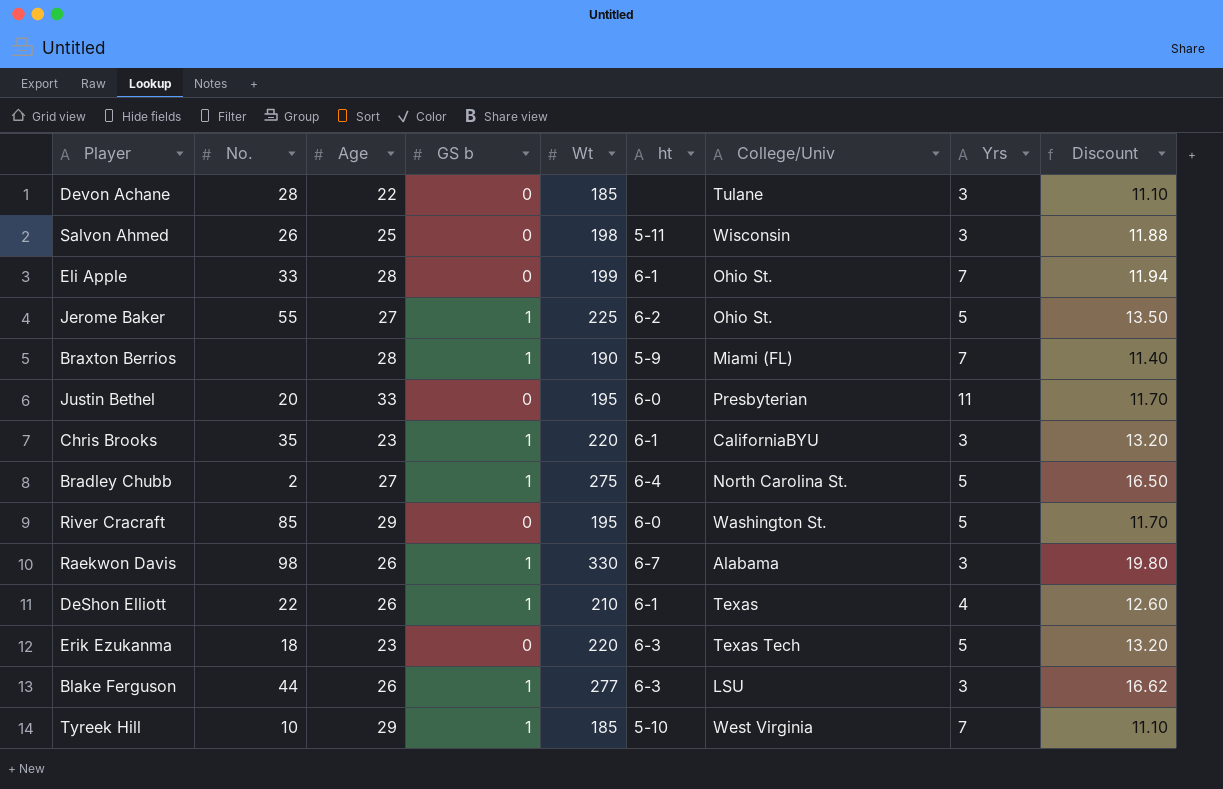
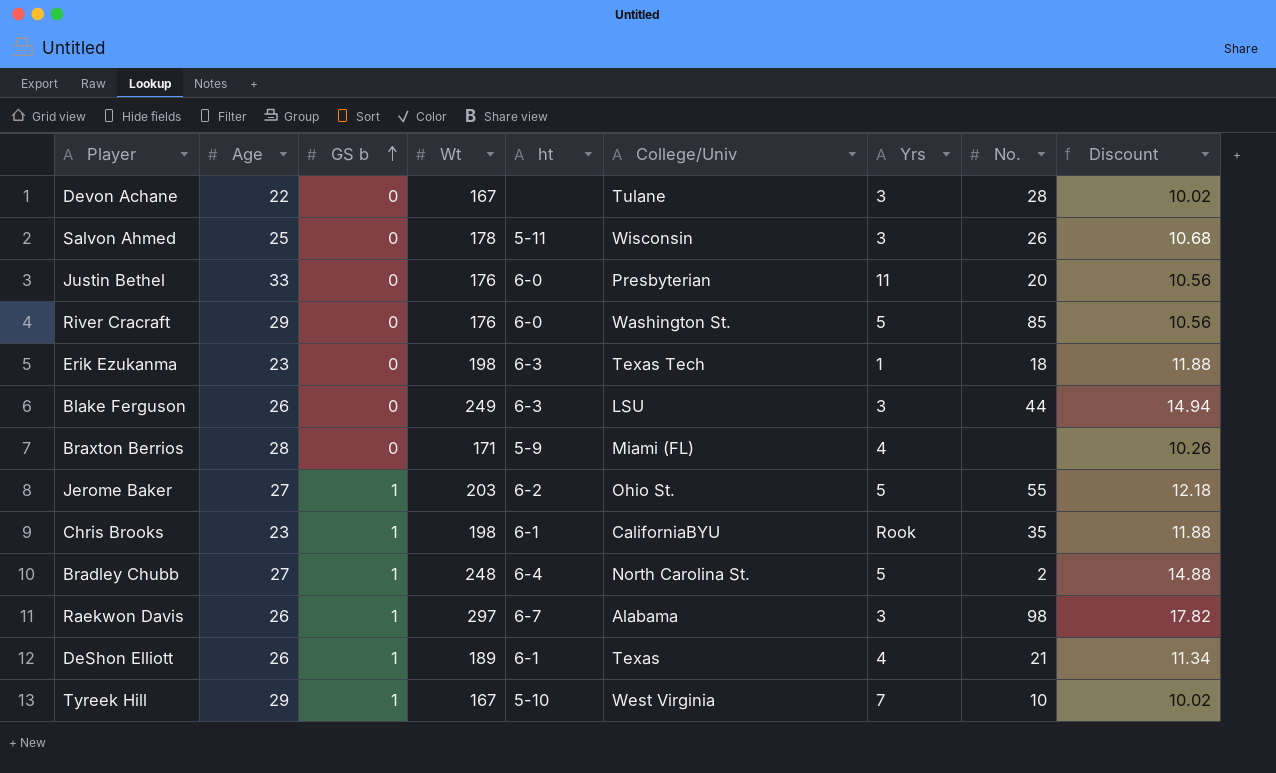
row order: none -> GS b ascending
column No. | position: 2 -> 8
row Eli Apple: 33 | 28 | 0 | 199 | 6-1 | Ohio St. | 7 | 11.94 -> none
Devon Achane | Wt: 185 -> 167
Devon Achane | Discount: 11.10 -> 10.02
Salvon Ahmed | Wt: 198 -> 178
Salvon Ahmed | Discount: 11.88 -> 10.68
Justin Bethel | Wt: 195 -> 176
Justin Bethel | Discount: 11.70 -> 10.56
River Cracraft | Wt: 195 -> 176
River Cracraft | Discount: 11.70 -> 10.56
Erik Ezukanma | Wt: 220 -> 198
Erik Ezukanma | Yrs: 5 -> 1
Erik Ezukanma | Discount: 13.20 -> 11.88
Blake Ferguson | GS b: 1 -> 0
Blake Ferguson | Wt: 277 -> 249
Blake Ferguson | Discount: 16.62 -> 14.94
Braxton Berrios | GS b: 1 -> 0
Braxton Berrios | Wt: 190 -> 171
Braxton Berrios | Yrs: 7 -> 4
Braxton Berrios | Discount: 11.40 -> 10.26
Jerome Baker | Wt: 225 -> 203
Jerome Baker | Discount: 13.50 -> 12.18
Chris Brooks | Wt: 220 -> 198
Chris Brooks | Yrs: 3 -> Rook
Chris Brooks | Discount: 13.20 -> 11.88
Bradley Chubb | Wt: 275 -> 248
Bradley Chubb | Discount: 16.50 -> 14.88
Raekwon Davis | Wt: 330 -> 297
Raekwon Davis | Discount: 19.80 -> 17.82
DeShon Elliott | Wt: 210 -> 189
DeShon Elliott | No.: 22 -> 21
DeShon Elliott | Discount: 12.60 -> 11.34
Tyreek Hill | Wt: 185 -> 167
Tyreek Hill | Discount: 11.10 -> 10.02

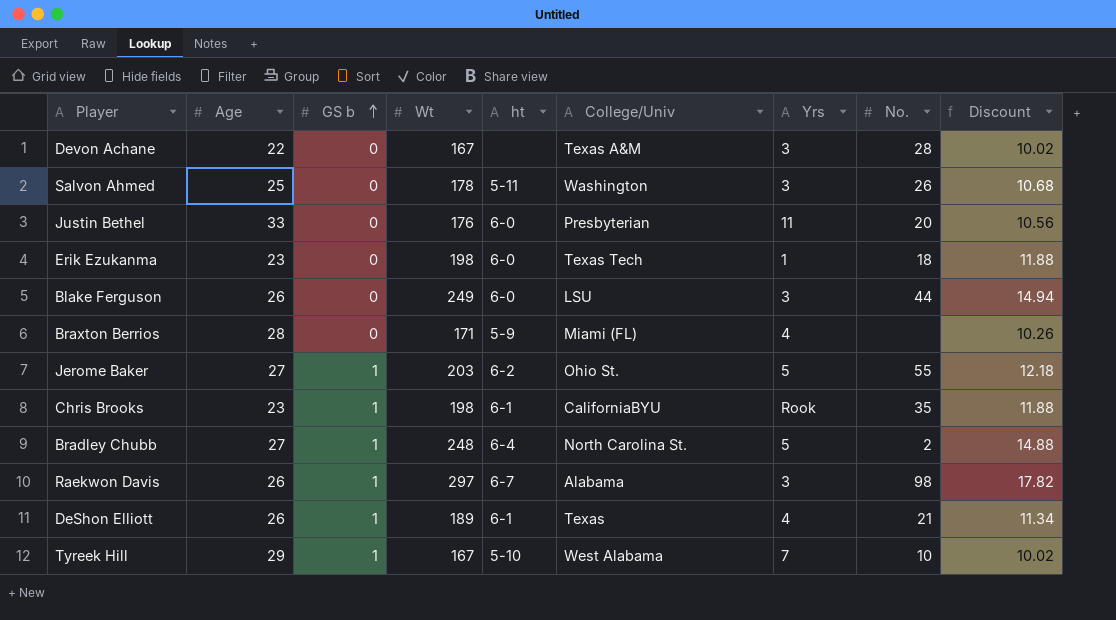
row River Cracraft: 29 | 0 | 176 | 6-0 | Washington St. | 5 | 85 | 10.56 -> none
Devon Achane | College/Univ: Tulane -> Texas A&M
Salvon Ahmed | College/Univ: Wisconsin -> Washington
Erik Ezukanma | ht: 6-3 -> 6-0
Blake Ferguson | ht: 6-3 -> 6-0
Tyreek Hill | College/Univ: West Virginia -> West Alabama

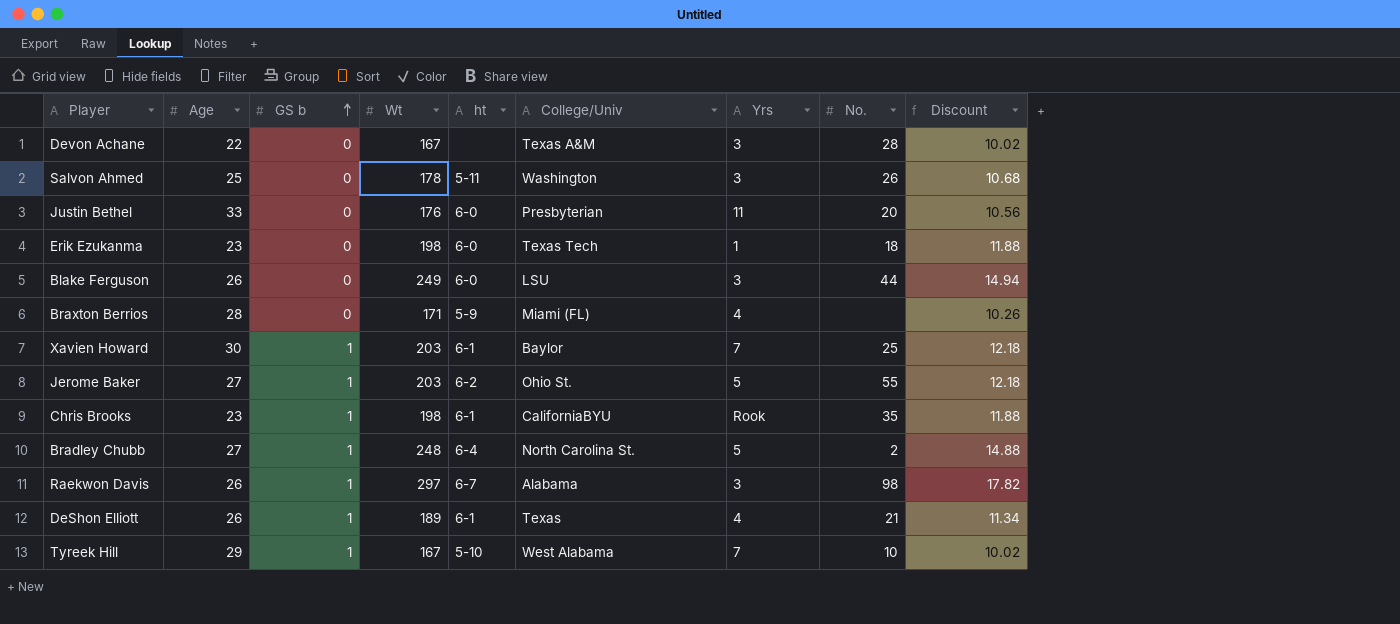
row Xavien Howard: none -> 30 | 1 | 203 | 6-1 | Baylor | 7 | 25 | 12.18

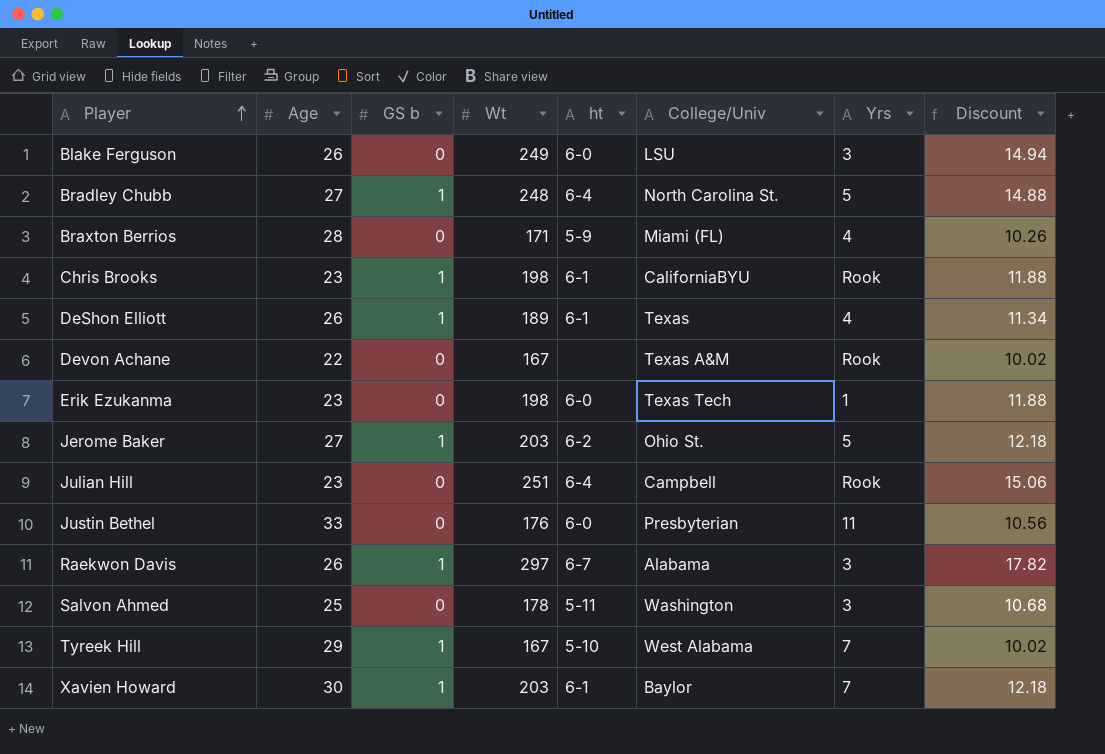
row order: GS b ascending -> Player ascending
column No. | position: 8 -> none
Devon Achane | Yrs: 3 -> Rook
row Julian Hill: none -> 23 | 0 | 251 | 6-4 | Campbell | Rook | 15.06

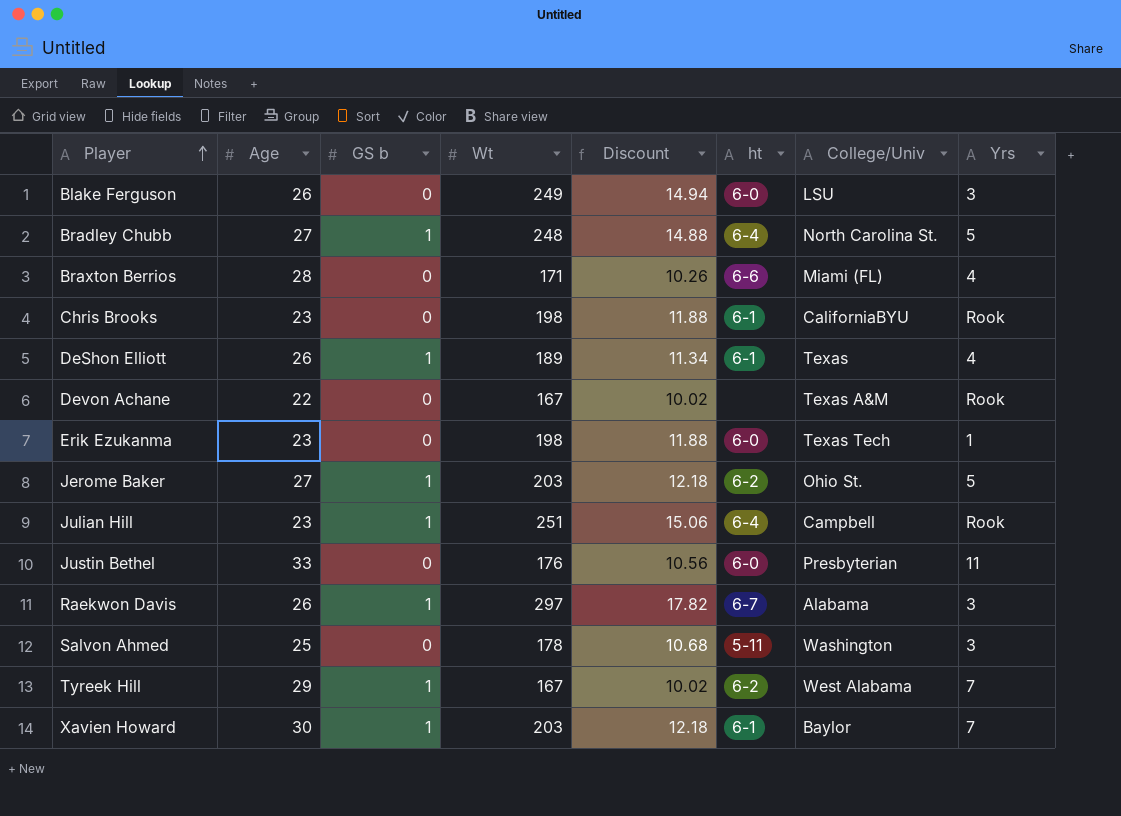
column Discount | position: 8 -> 5
Braxton Berrios | ht: 5-9 -> 6-6
Chris Brooks | GS b: 1 -> 0
Julian Hill | GS b: 0 -> 1
Tyreek Hill | ht: 5-10 -> 6-2

